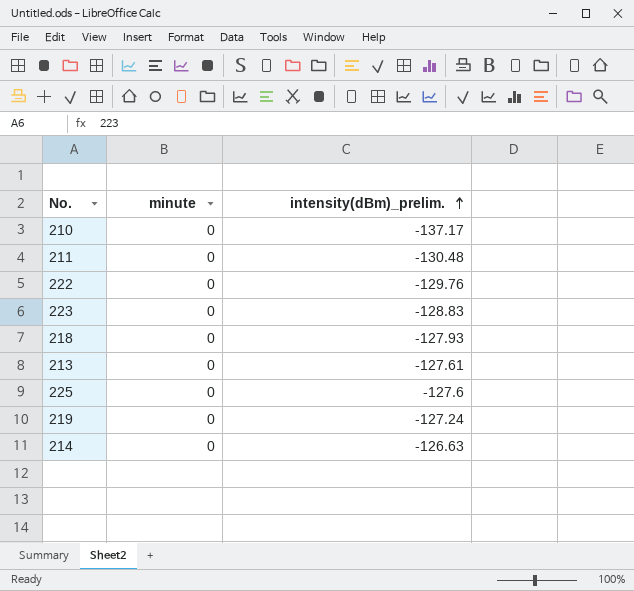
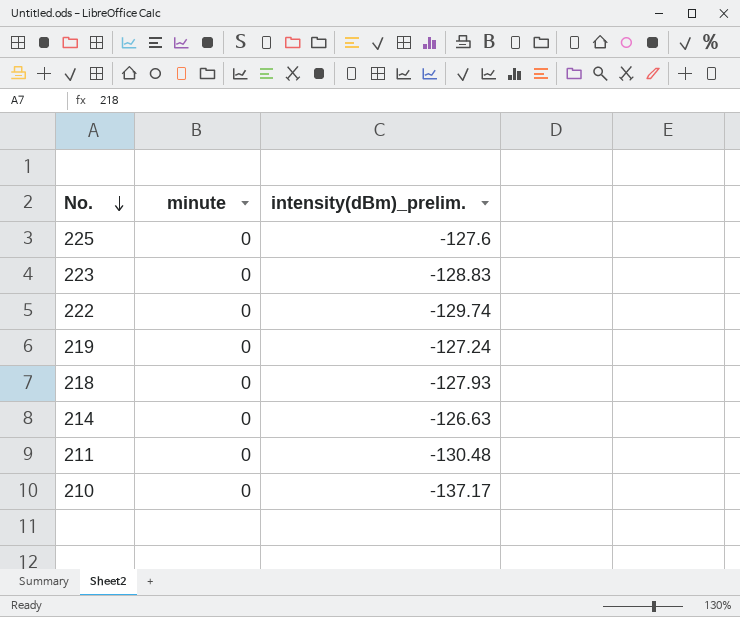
row order: intensity(dBm)_prelim. ascending -> No. descending
row 213: 0 | -127.61 -> none
222 | intensity(dBm)_prelim.: -129.76 -> -129.74

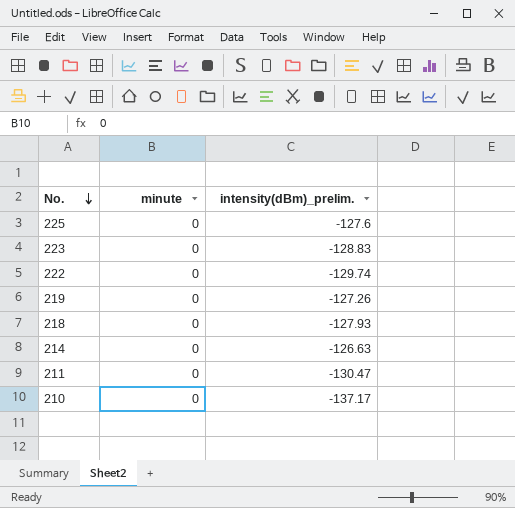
219 | intensity(dBm)_prelim.: -127.24 -> -127.26
211 | intensity(dBm)_prelim.: -130.48 -> -130.47

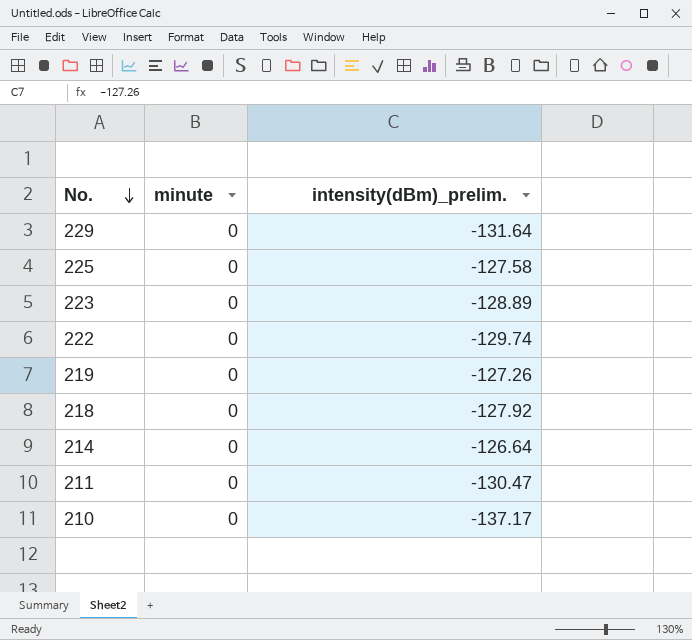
row 229: none -> 0 | -131.64
225 | intensity(dBm)_prelim.: -127.6 -> -127.58
223 | intensity(dBm)_prelim.: -128.83 -> -128.89
218 | intensity(dBm)_prelim.: -127.93 -> -127.92
214 | intensity(dBm)_prelim.: -126.63 -> -126.64

